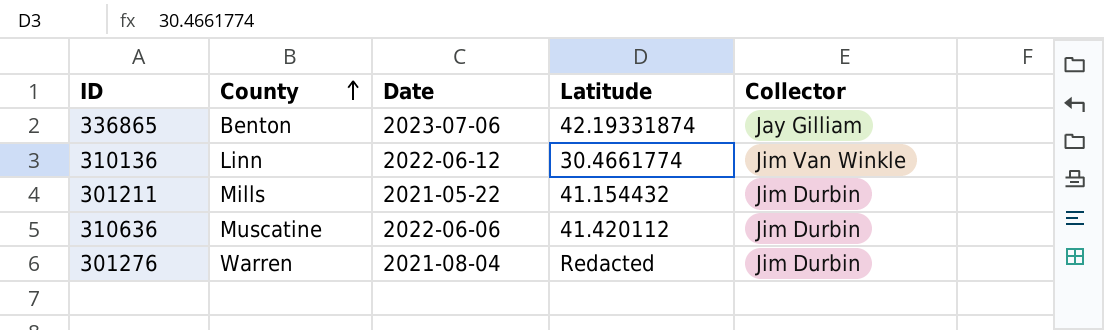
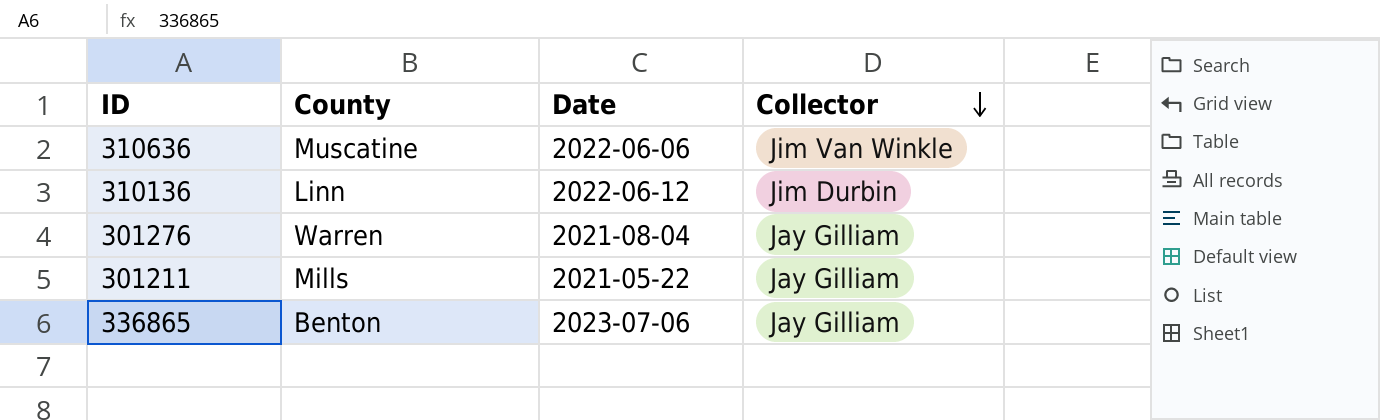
row order: County ascending -> Collector descending
column Latitude | position: 4 -> none
310636 | Collector: Jim Durbin -> Jim Van Winkle
310136 | Collector: Jim Van Winkle -> Jim Durbin
301276 | Collector: Jim Durbin -> Jay Gilliam
301211 | Collector: Jim Durbin -> Jay Gilliam

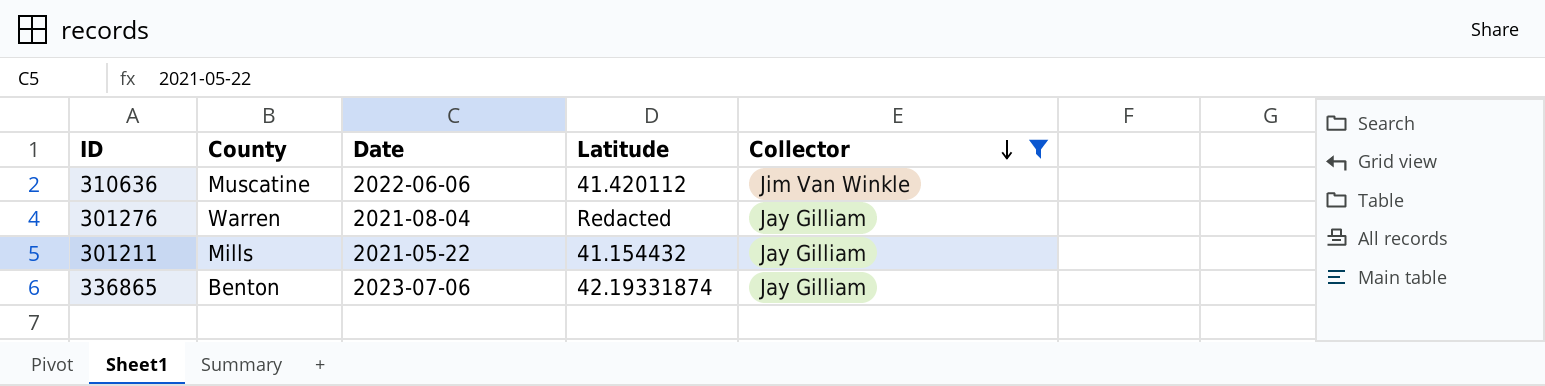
filter: none -> Collector != Jim Durbin
column Latitude | position: none -> 4

